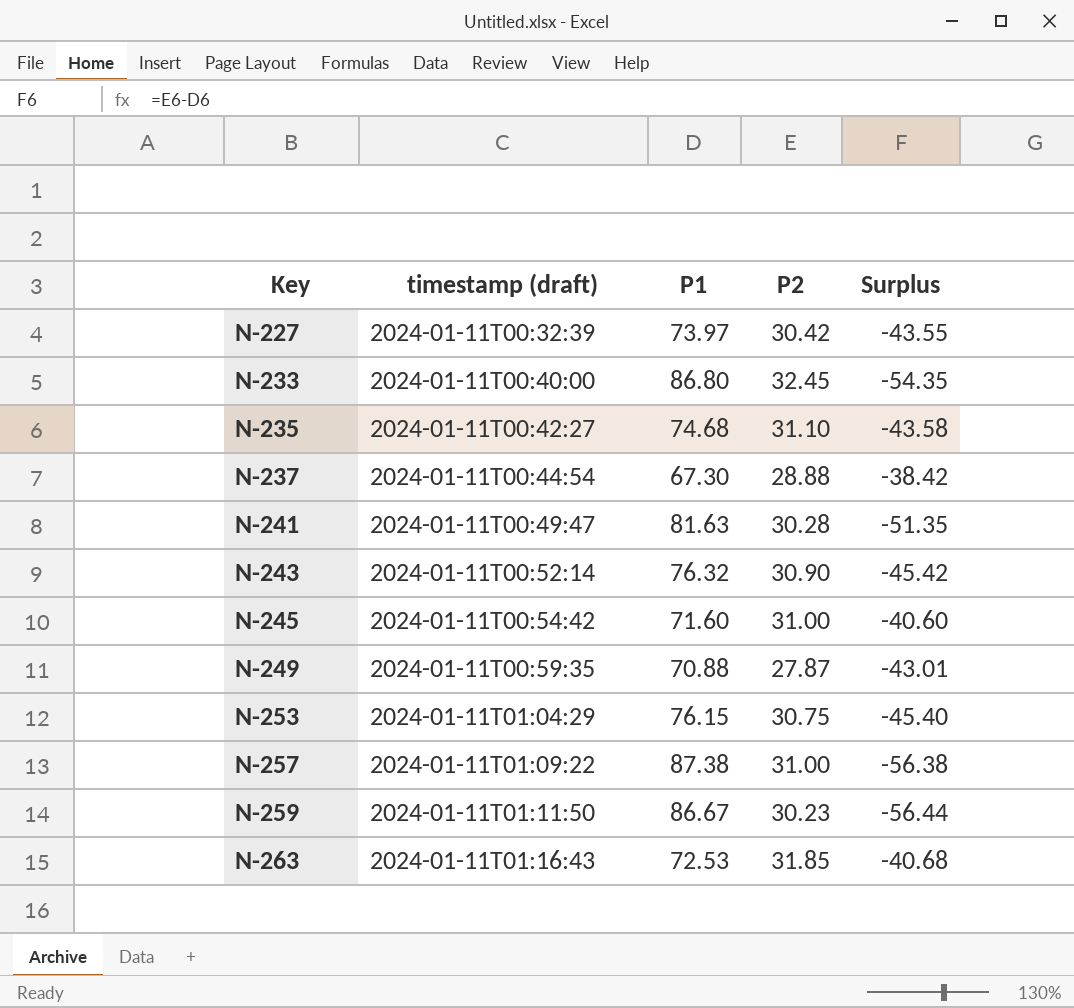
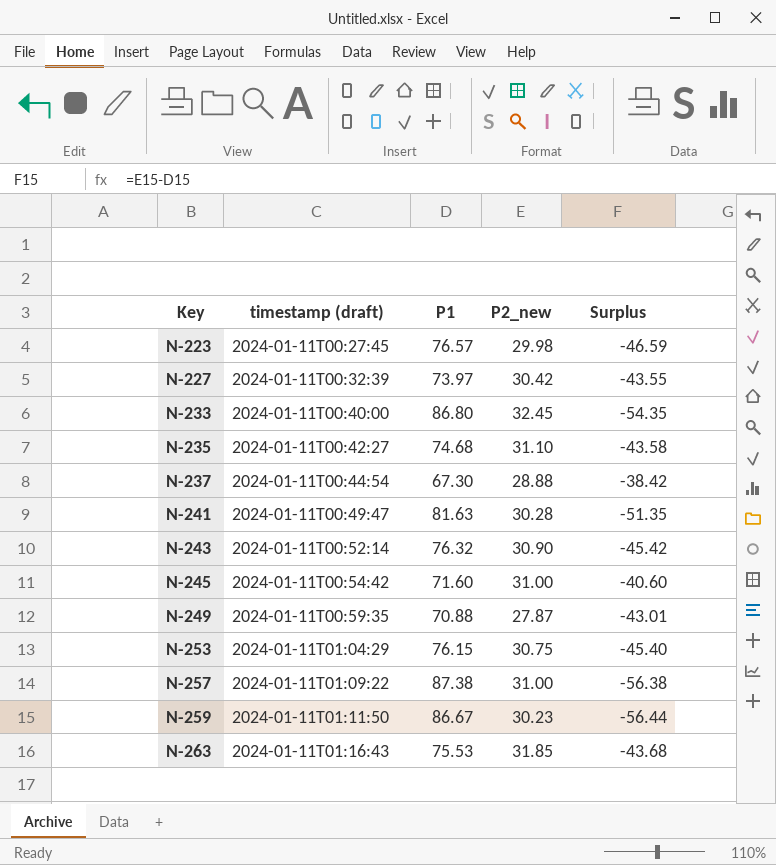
column name: P2 -> P2_new
row N-223: none -> 2024-01-11T00:27:45 | 76.57 | 29.98 | -46.59
N-263 | P1: 72.53 -> 75.53
N-263 | Surplus: -40.68 -> -43.68

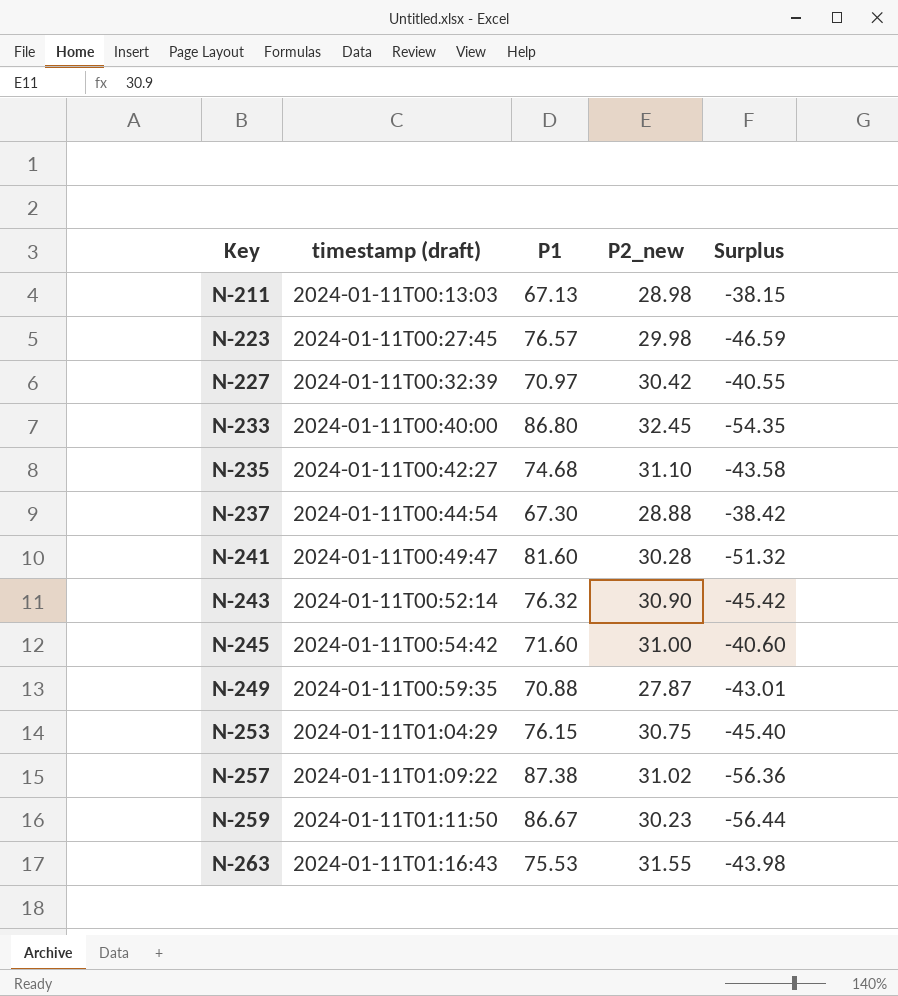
row N-211: none -> 2024-01-11T00:13:03 | 67.13 | 28.98 | -38.15
N-227 | P1: 73.97 -> 70.97
N-227 | Surplus: -43.55 -> -40.55
N-241 | P1: 81.63 -> 81.60
N-241 | Surplus: -51.35 -> -51.32
N-257 | P2_new: 31.00 -> 31.02
N-257 | Surplus: -56.38 -> -56.36
N-263 | P2_new: 31.85 -> 31.55
N-263 | Surplus: -43.68 -> -43.98

